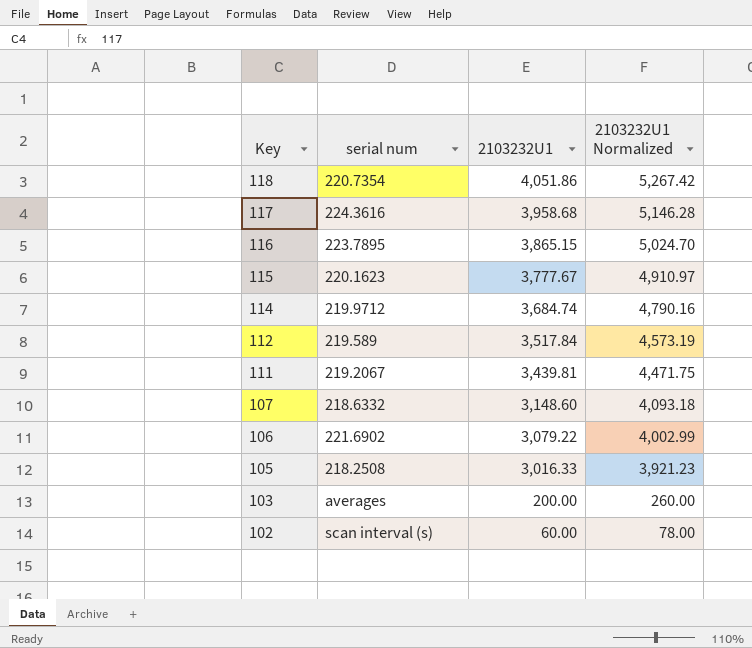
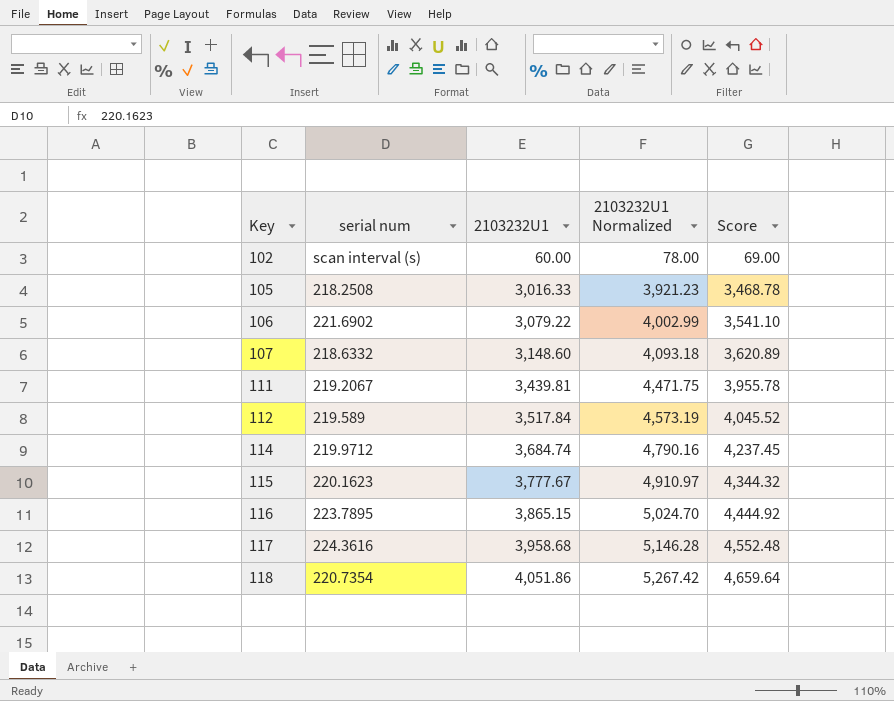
row order: Key descending -> Key ascending
column Score | formula: none -> [2103232U1] * 1.15
row 103: averages | 200.00 | 260.00 -> none

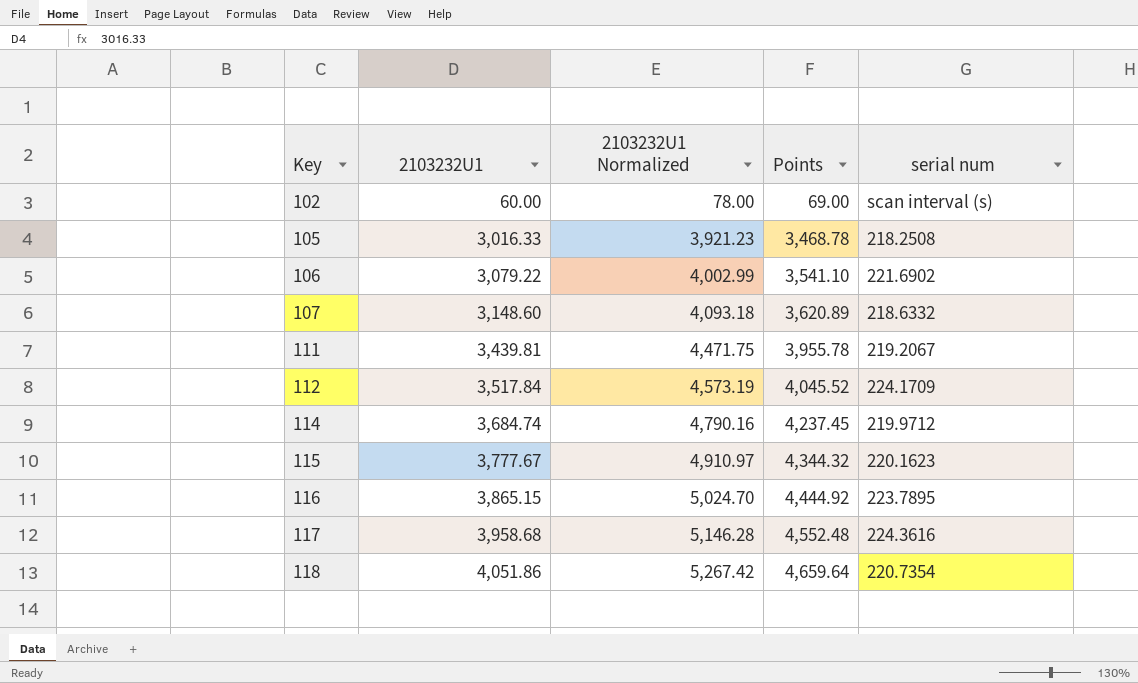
column name: Score -> Points
column serial num | position: 2 -> 5
112 | serial num: 219.589 -> 224.1709

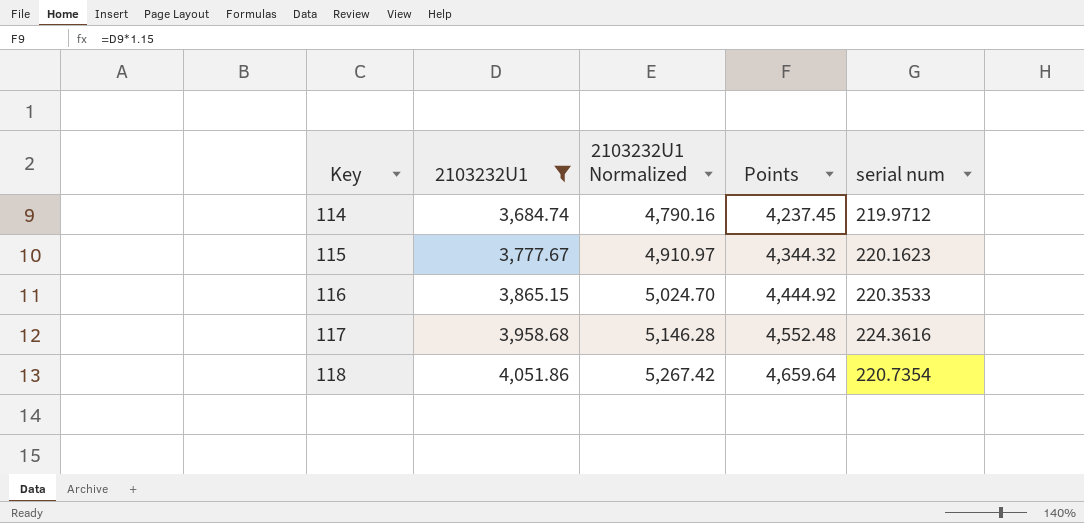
filter: none -> 2103232U1 >= 3,684.74
116 | serial num: 223.7895 -> 220.3533

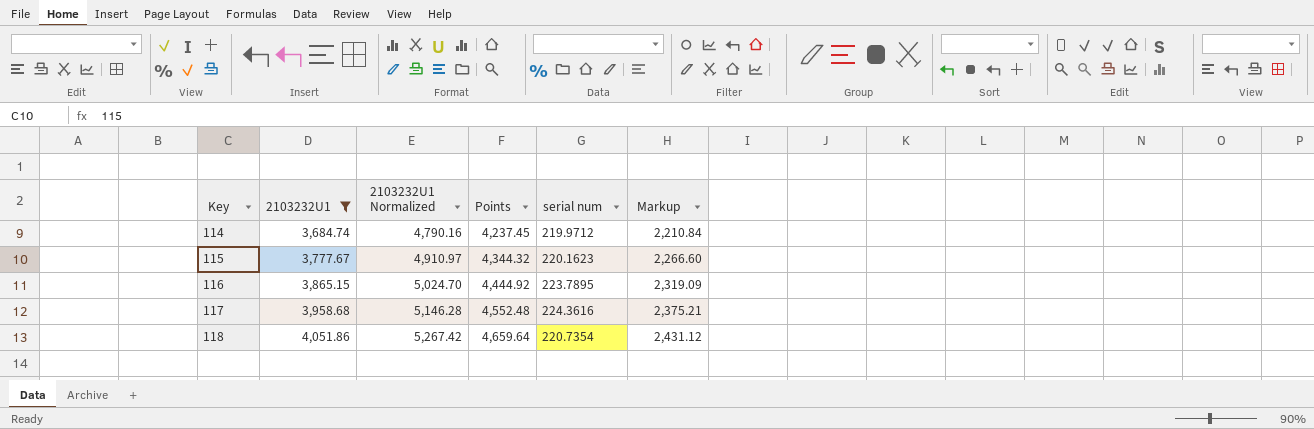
column Markup | formula: none -> [2103232U1] * 0.6
116 | serial num: 220.3533 -> 223.7895

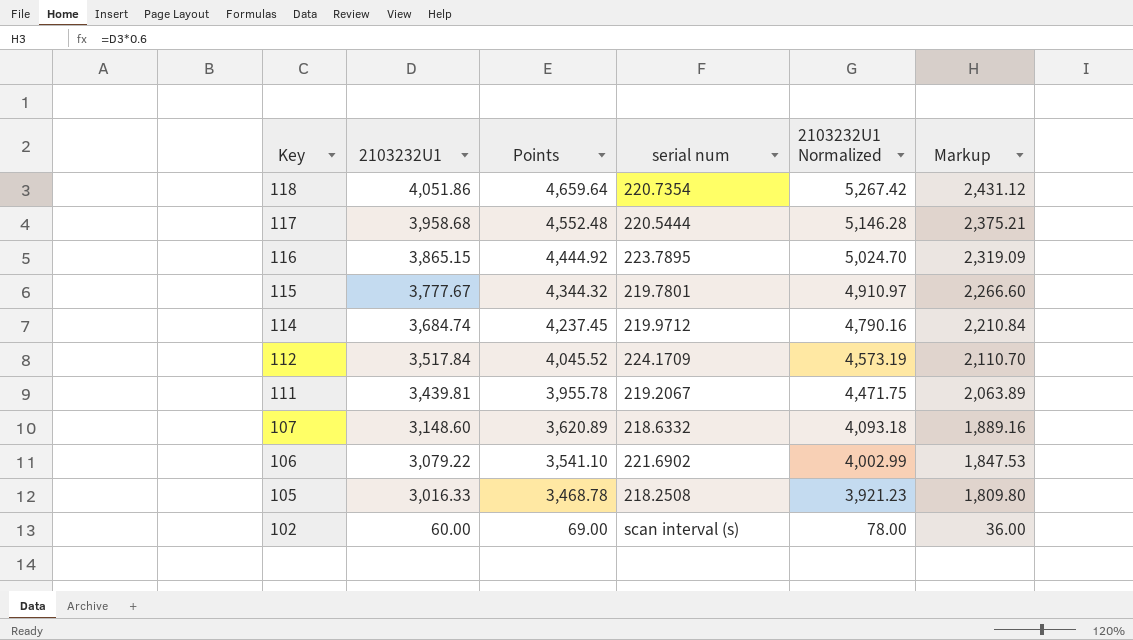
filter: 2103232U1 >= 3,684.74 -> none
row order: Key ascending -> Key descending
column 2103232U1 Normalized | position: 3 -> 5
117 | serial num: 224.3616 -> 220.5444
115 | serial num: 220.1623 -> 219.7801

